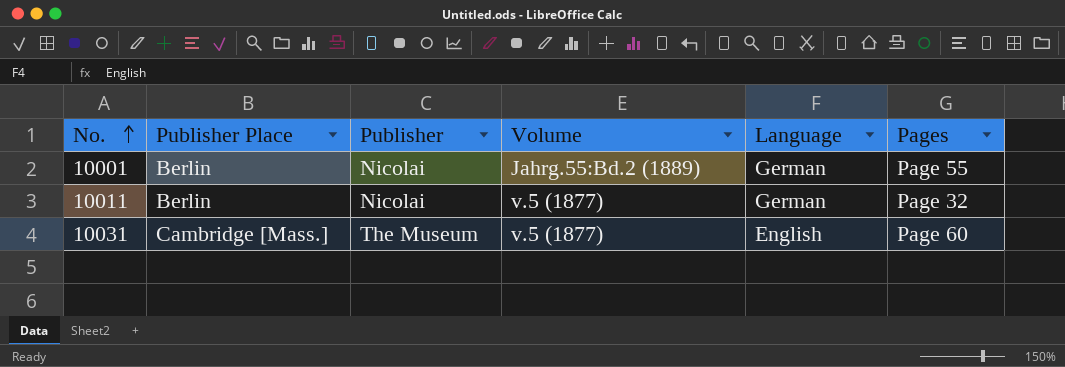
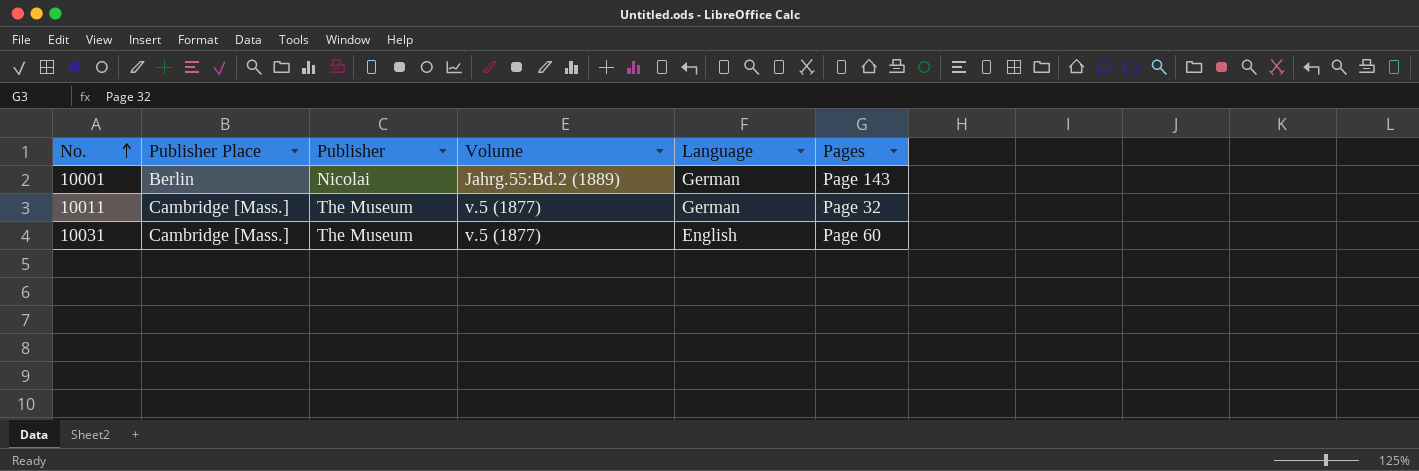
10001 | Pages: Page 55 -> Page 143
10011 | Publisher Place: Berlin -> Cambridge [Mass.]
10011 | Publisher: Nicolai -> The Museum

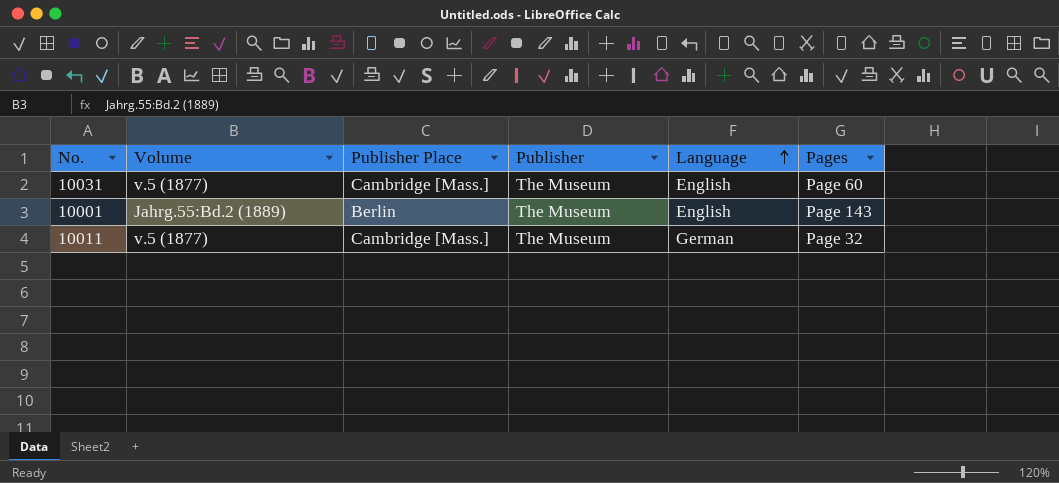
row order: No. ascending -> Language ascending
column Volume | position: 4 -> 2
10001 | Publisher: Nicolai -> The Museum
10001 | Language: German -> English

